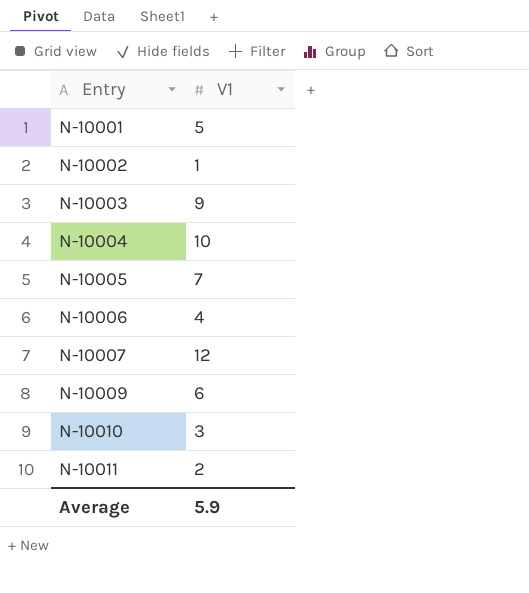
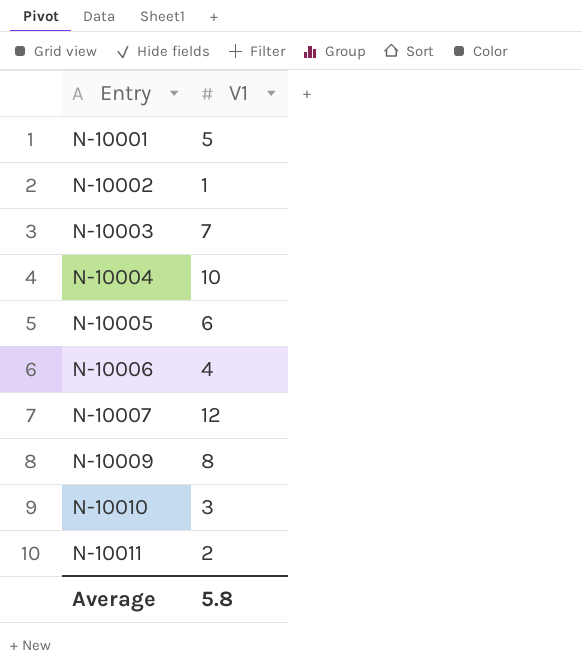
N-10003 | V1: 9 -> 7
N-10005 | V1: 7 -> 6
N-10009 | V1: 6 -> 8
Average | V1: 5.9 -> 5.8

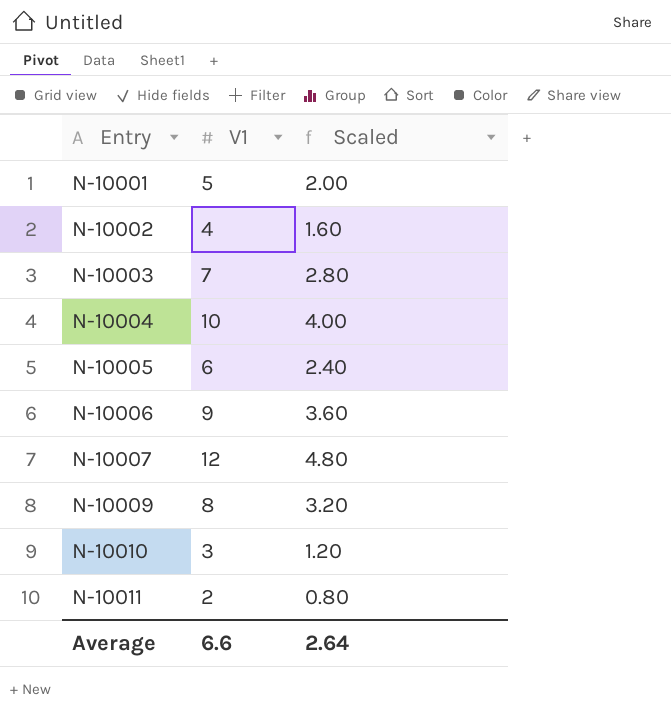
column Scaled | formula: none -> [V1] * 0.4
N-10002 | V1: 1 -> 4
N-10006 | V1: 4 -> 9
Average | V1: 5.8 -> 6.6

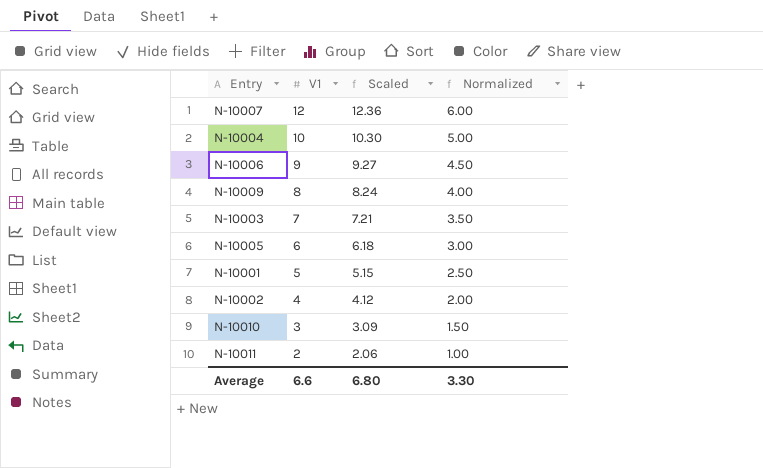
row order: Entry ascending -> V1 descending
column Scaled | formula: [V1] * 0.4 -> [V1] * 1.03
column Normalized | formula: none -> [V1] * 0.5
Average | Scaled: 2.64 -> 6.80

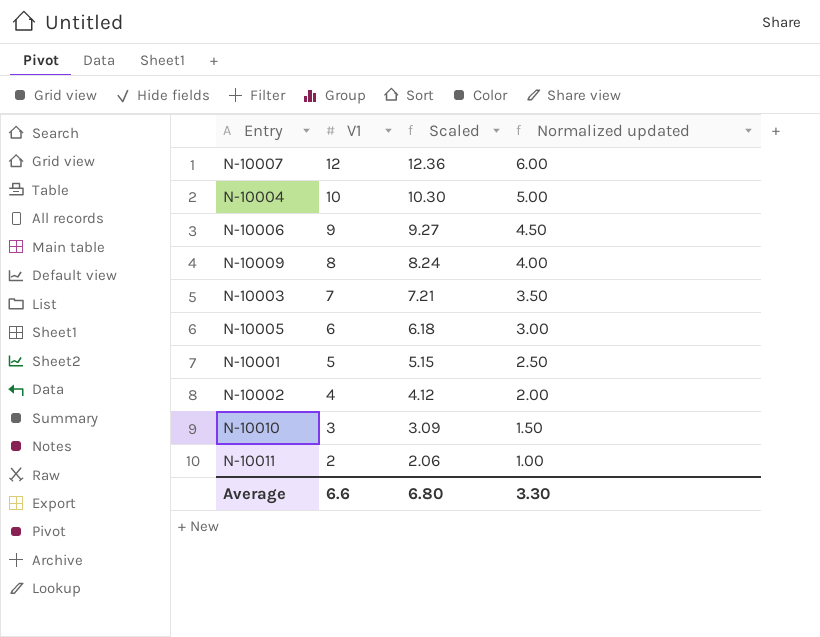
column name: Normalized -> Normalized updated

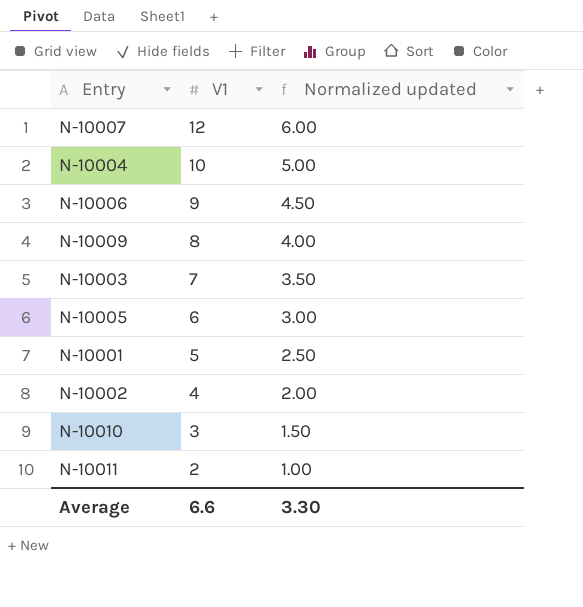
column Scaled | formula: [V1] * 1.03 -> none

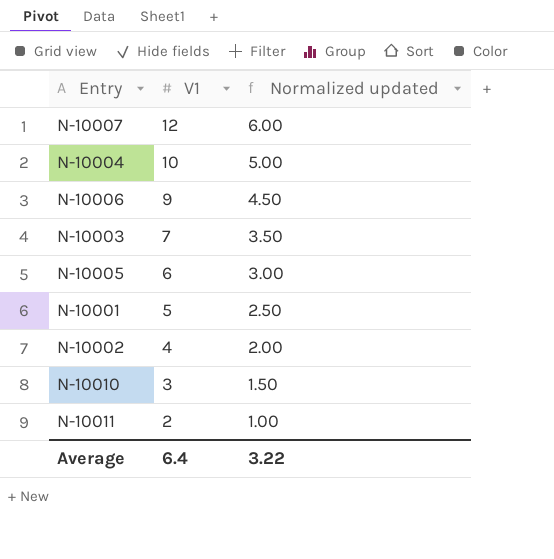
row N-10009: 8 | 4.00 -> none
Average | V1: 6.6 -> 6.4
Average | Normalized updated: 3.30 -> 3.22

